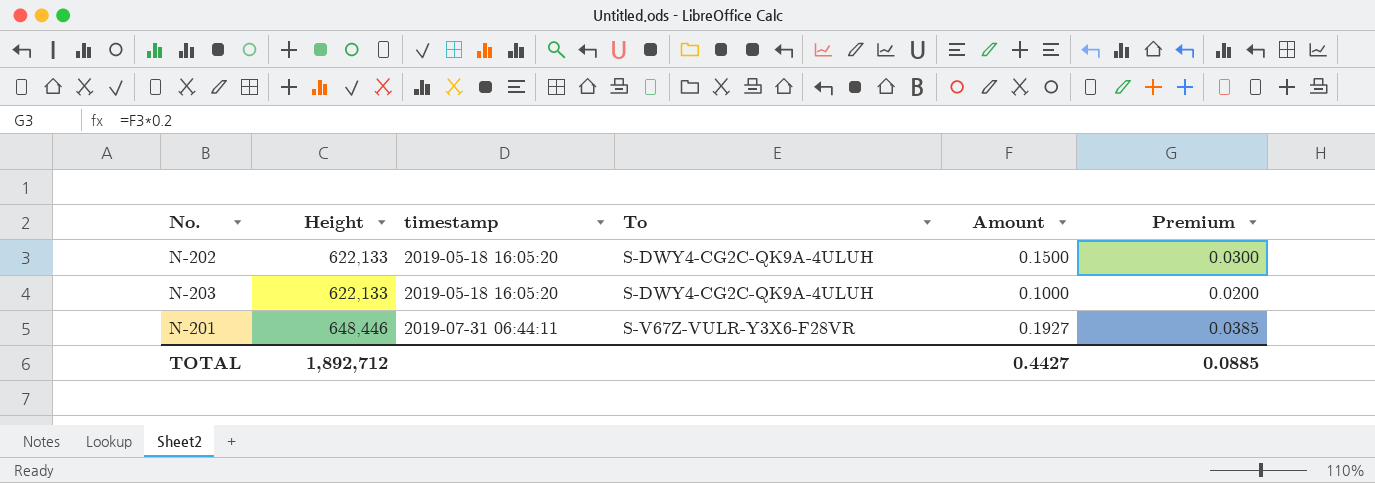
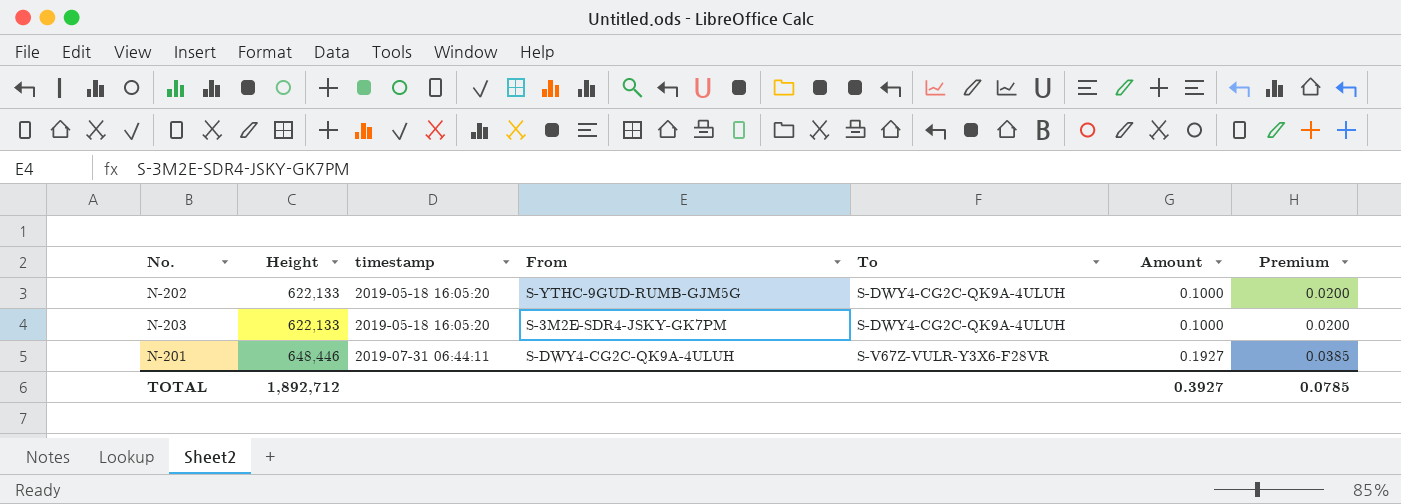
column From | position: none -> 4
N-202 | Amount: 0.1500 -> 0.1000
N-202 | Premium: 0.0300 -> 0.0200
TOTAL | Amount: 0.4427 -> 0.3927
TOTAL | Premium: 0.0885 -> 0.0785

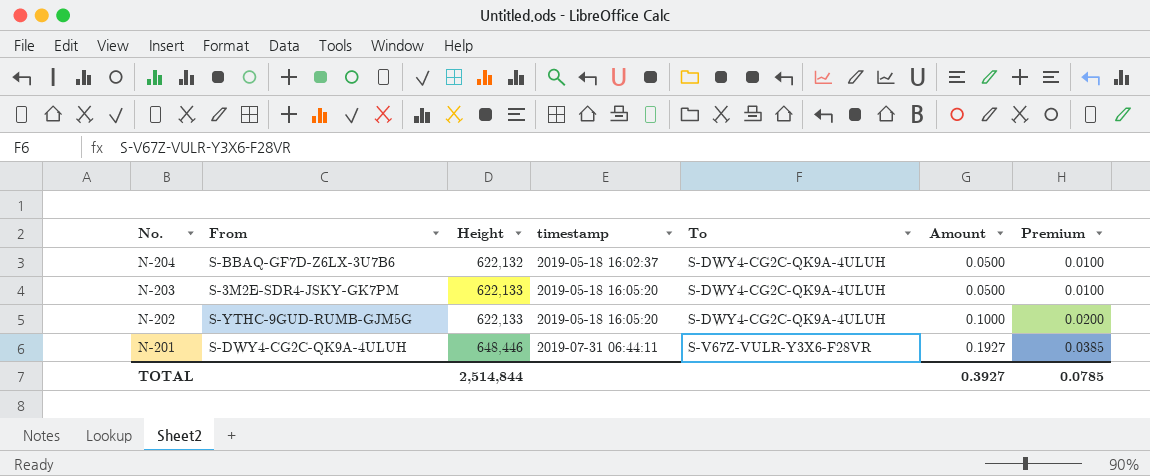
row order: Height ascending -> No. descending
column From | position: 4 -> 2
row N-204: none -> S-BBAQ-GF7D-Z6LX-3U7B6 | 622,132 | 2019-05-18 16:02:37 | S-DWY4-CG2C-QK9A-4ULUH | 0.0500 | 0.0100
N-203 | Amount: 0.1000 -> 0.0500
N-203 | Premium: 0.0200 -> 0.0100
TOTAL | Height: 1,892,712 -> 2,514,844

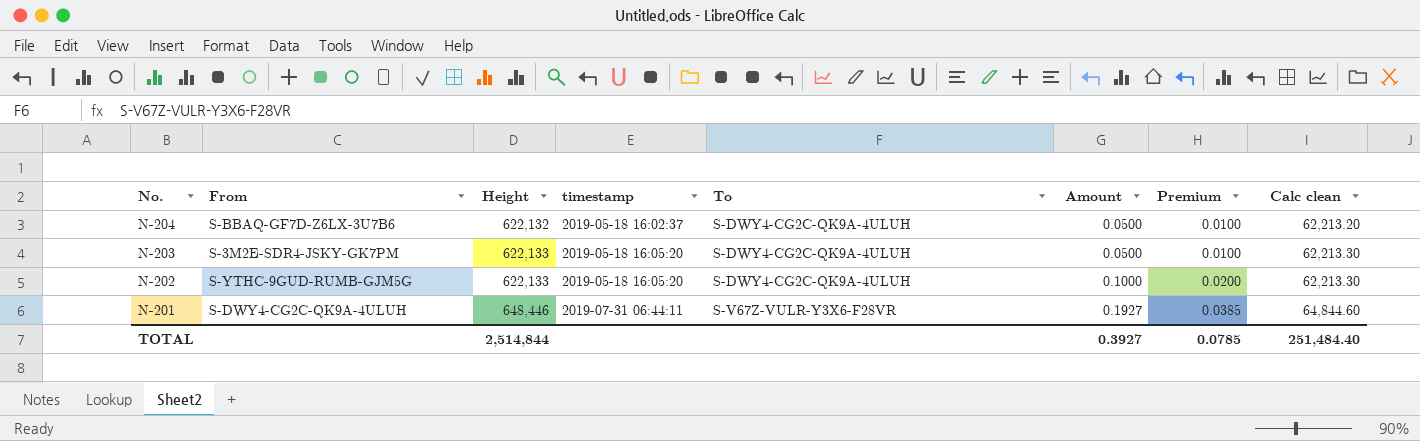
column Calc clean | formula: none -> [Height] * 0.1

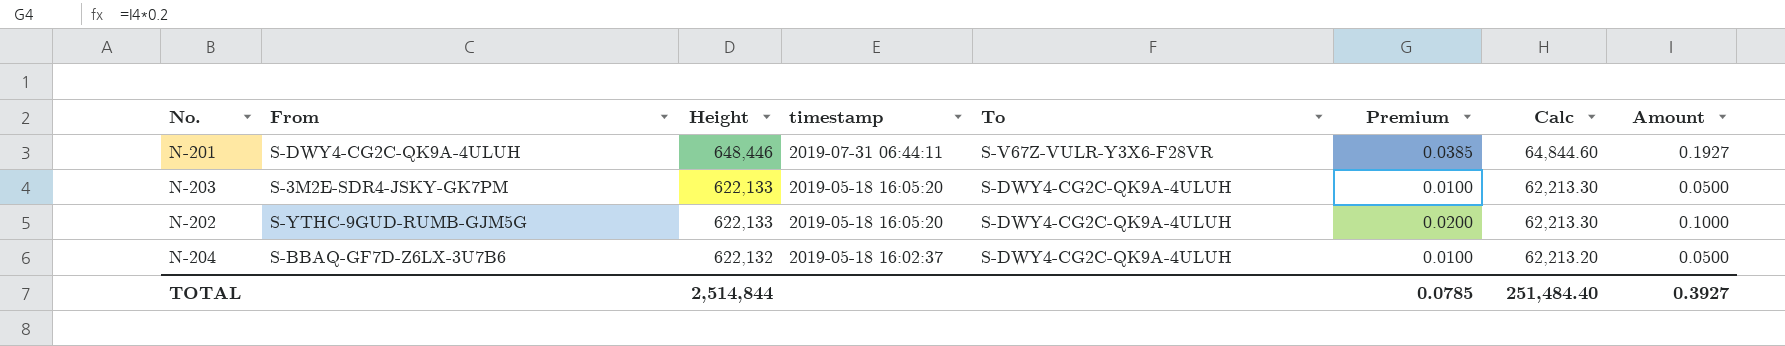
row order: No. descending -> Height descending
column name: Calc clean -> Calc
column Amount | position: 6 -> 8

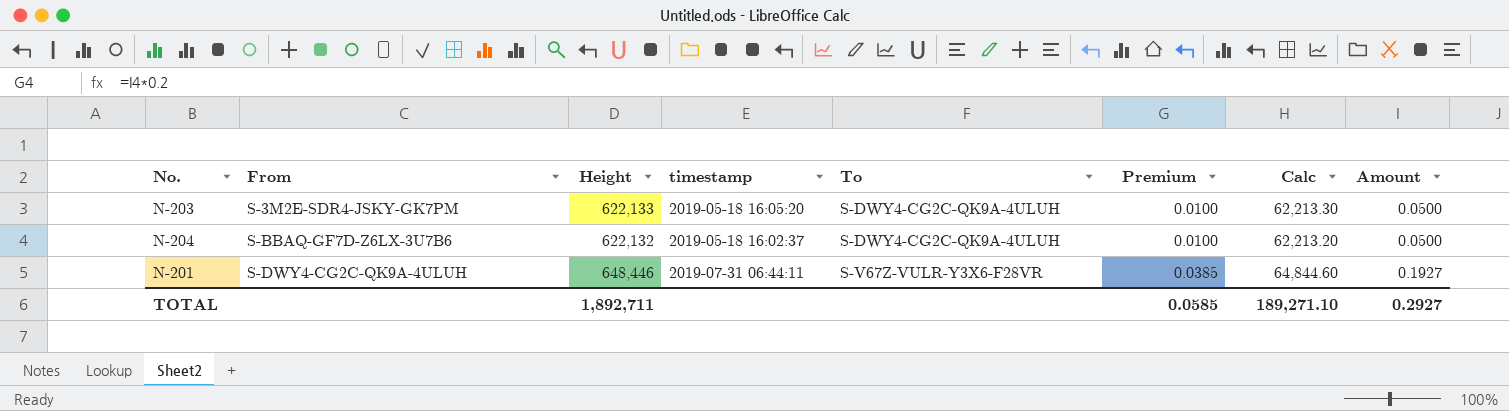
row order: Height descending -> From ascending
row N-202: S-YTHC-9GUD-RUMB-GJM5G | 622,133 | 2019-05-18 16:05:20 | S-DWY4-CG2C-QK9A-4ULUH | 0.0200 | 62,213.30 | 0.1000 -> none
TOTAL | Height: 2,514,844 -> 1,892,711
TOTAL | Premium: 0.0785 -> 0.0585
TOTAL | Calc: 251,484.40 -> 189,271.10
TOTAL | Amount: 0.3927 -> 0.2927

